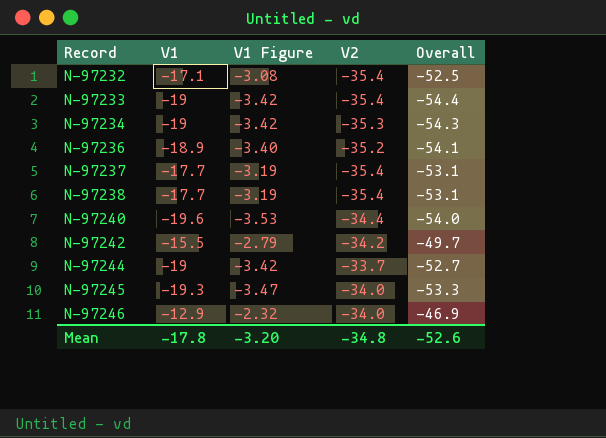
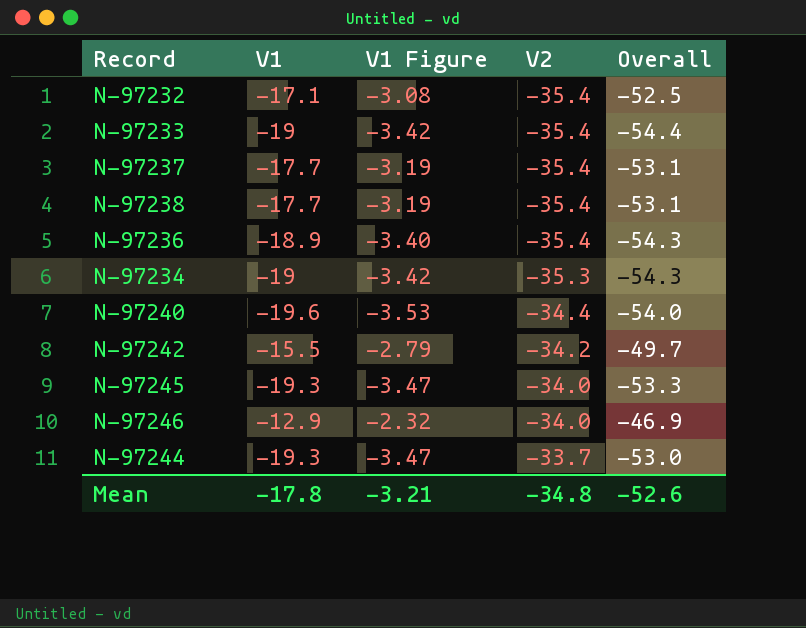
row order: Record ascending -> V2 ascending
N-97236 | V2: -35.2 -> -35.4
N-97236 | Overall: -54.1 -> -54.3
N-97244 | V1: -19 -> -19.3
N-97244 | V1 Figure: -3.42 -> -3.47
N-97244 | Overall: -52.7 -> -53.0
Mean | V1 Figure: -3.20 -> -3.21

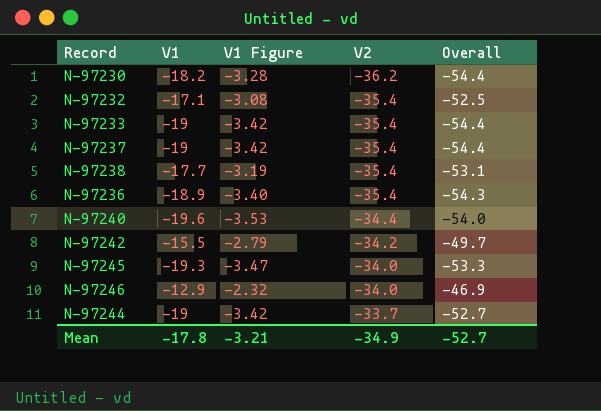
row N-97234: -19 | -3.42 | -35.3 | -54.3 -> none
row N-97230: none -> -18.2 | -3.28 | -36.2 | -54.4
N-97237 | V1: -17.7 -> -19
N-97237 | V1 Figure: -3.19 -> -3.42
N-97237 | Overall: -53.1 -> -54.4
N-97244 | V1: -19.3 -> -19
N-97244 | V1 Figure: -3.47 -> -3.42
N-97244 | Overall: -53.0 -> -52.7
Mean | V2: -34.8 -> -34.9
Mean | Overall: -52.6 -> -52.7

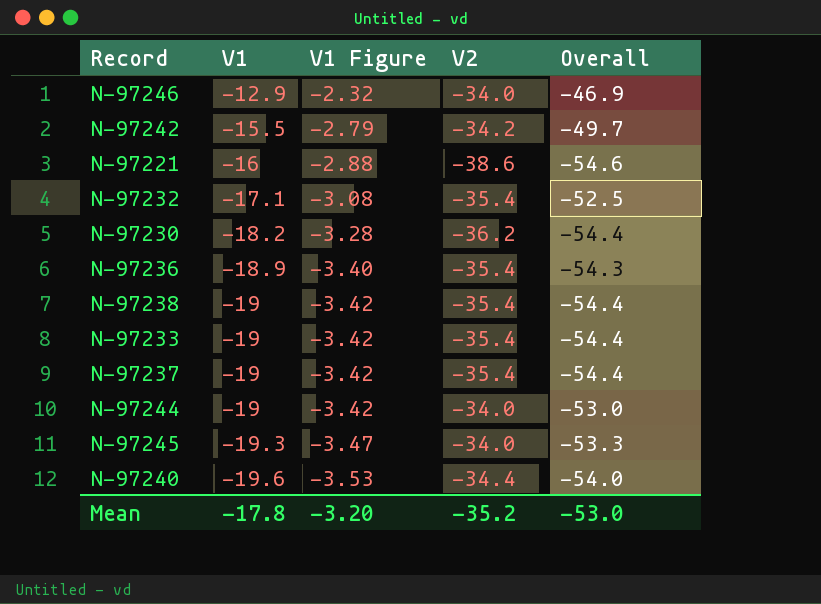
row order: V2 ascending -> V1 descending
row N-97221: none -> -16 | -2.88 | -38.6 | -54.6
N-97238 | V1: -17.7 -> -19
N-97238 | V1 Figure: -3.19 -> -3.42
N-97238 | Overall: -53.1 -> -54.4
N-97244 | V2: -33.7 -> -34.0
N-97244 | Overall: -52.7 -> -53.0
Mean | V1 Figure: -3.21 -> -3.20
Mean | V2: -34.9 -> -35.2
Mean | Overall: -52.7 -> -53.0

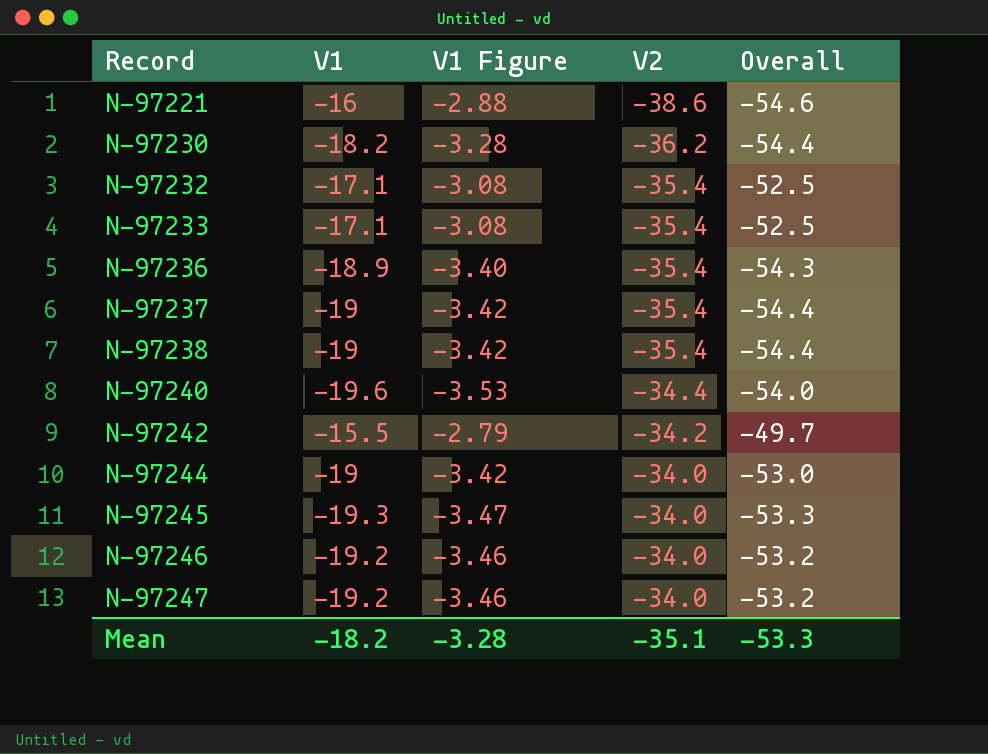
row order: V1 descending -> Record ascending
N-97233 | V1: -19 -> -17.1
N-97233 | V1 Figure: -3.42 -> -3.08
N-97233 | Overall: -54.4 -> -52.5
N-97246 | V1: -12.9 -> -19.2
N-97246 | V1 Figure: -2.32 -> -3.46
N-97246 | Overall: -46.9 -> -53.2
row N-97247: none -> -19.2 | -3.46 | -34.0 | -53.2
Mean | V1: -17.8 -> -18.2
Mean | V1 Figure: -3.20 -> -3.28
Mean | V2: -35.2 -> -35.1
Mean | Overall: -53.0 -> -53.3

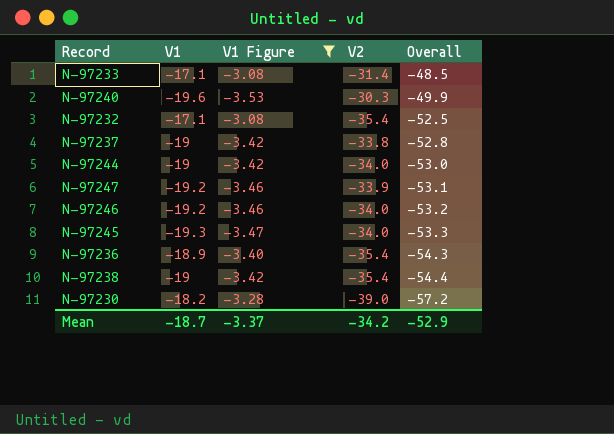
filter: none -> V1 Figure <= -3.08
row order: Record ascending -> Overall descending
N-97233 | V2: -35.4 -> -31.4
N-97233 | Overall: -52.5 -> -48.5
N-97240 | V2: -34.4 -> -30.3
N-97240 | Overall: -54.0 -> -49.9
N-97237 | V2: -35.4 -> -33.8
N-97237 | Overall: -54.4 -> -52.8
N-97247 | V2: -34.0 -> -33.9
N-97247 | Overall: -53.2 -> -53.1
N-97230 | V2: -36.2 -> -39.0
N-97230 | Overall: -54.4 -> -57.2
Mean | V1: -18.2 -> -18.7
Mean | V1 Figure: -3.28 -> -3.37
Mean | V2: -35.1 -> -34.2
Mean | Overall: -53.3 -> -52.9

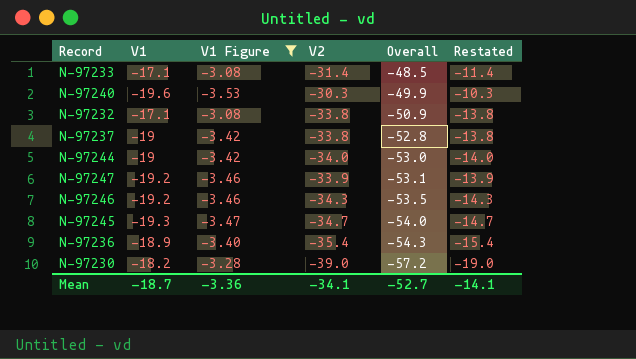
column Restated | formula: none -> [V2] + 20
row N-97238: -19 | -3.42 | -35.4 | -54.4 -> none
N-97232 | V2: -35.4 -> -33.8
N-97232 | Overall: -52.5 -> -50.9
N-97246 | V2: -34.0 -> -34.3
N-97246 | Overall: -53.2 -> -53.5
N-97245 | V2: -34.0 -> -34.7
N-97245 | Overall: -53.3 -> -54.0
Mean | V1 Figure: -3.37 -> -3.36
Mean | V2: -34.2 -> -34.1
Mean | Overall: -52.9 -> -52.7

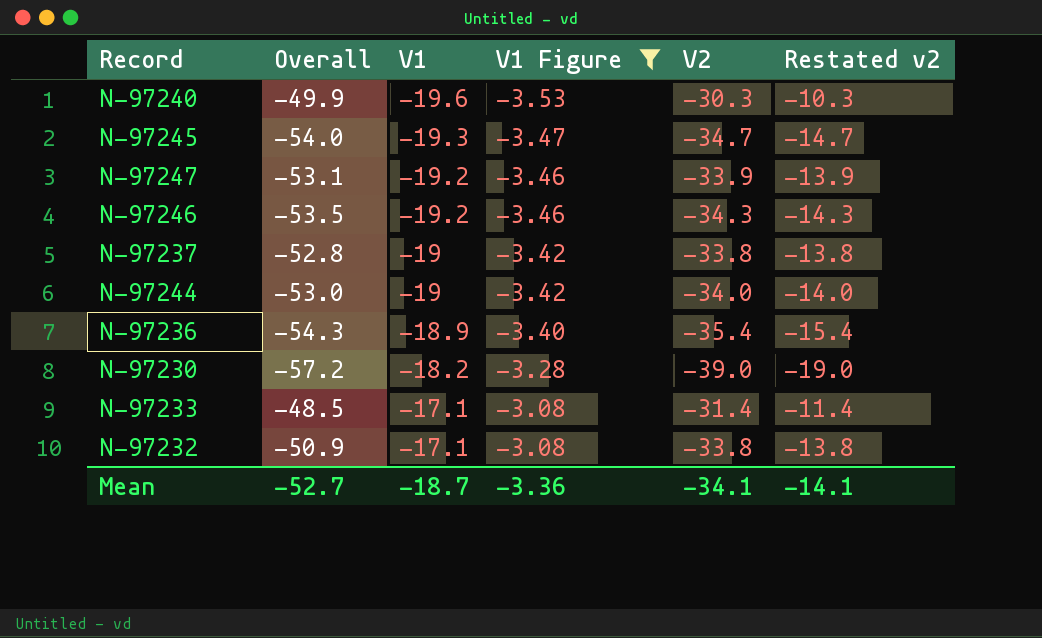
row order: Overall descending -> V1 ascending
column Overall | position: 5 -> 2
column name: Restated -> Restated v2

